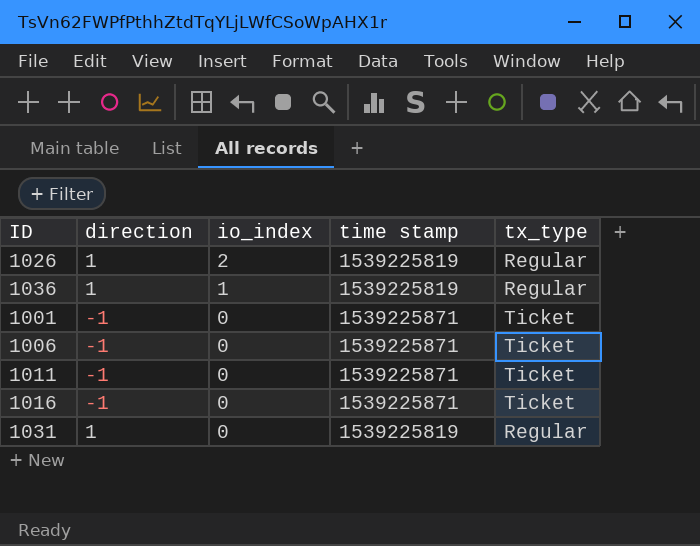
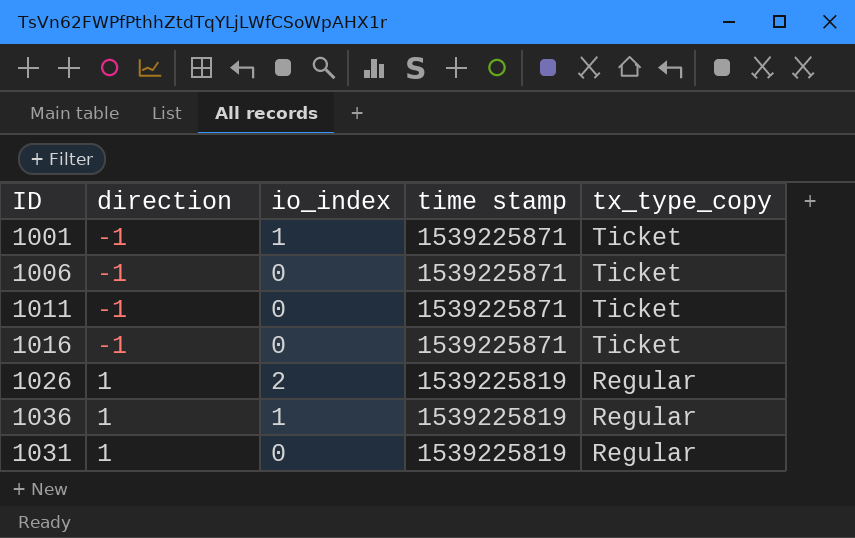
row order: io_index descending -> direction ascending
column name: tx_type -> tx_type_copy
1001 | io_index: 0 -> 1

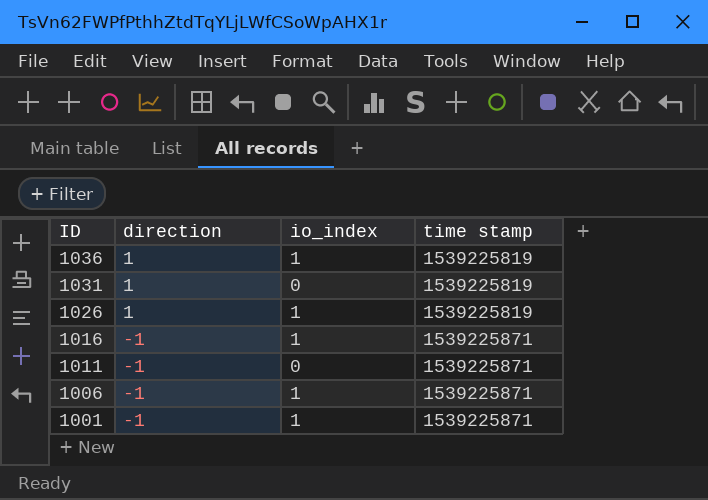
row order: direction ascending -> ID descending
column tx_type_copy | position: 5 -> none
1026 | io_index: 2 -> 1
1016 | io_index: 0 -> 1
1006 | io_index: 0 -> 1

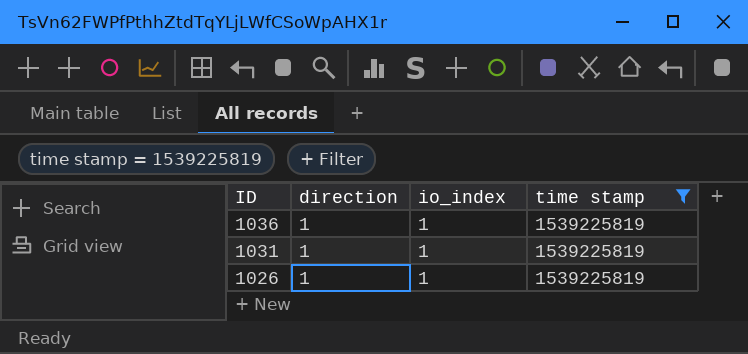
filter: none -> time stamp = 1539225819
1031 | io_index: 0 -> 1

